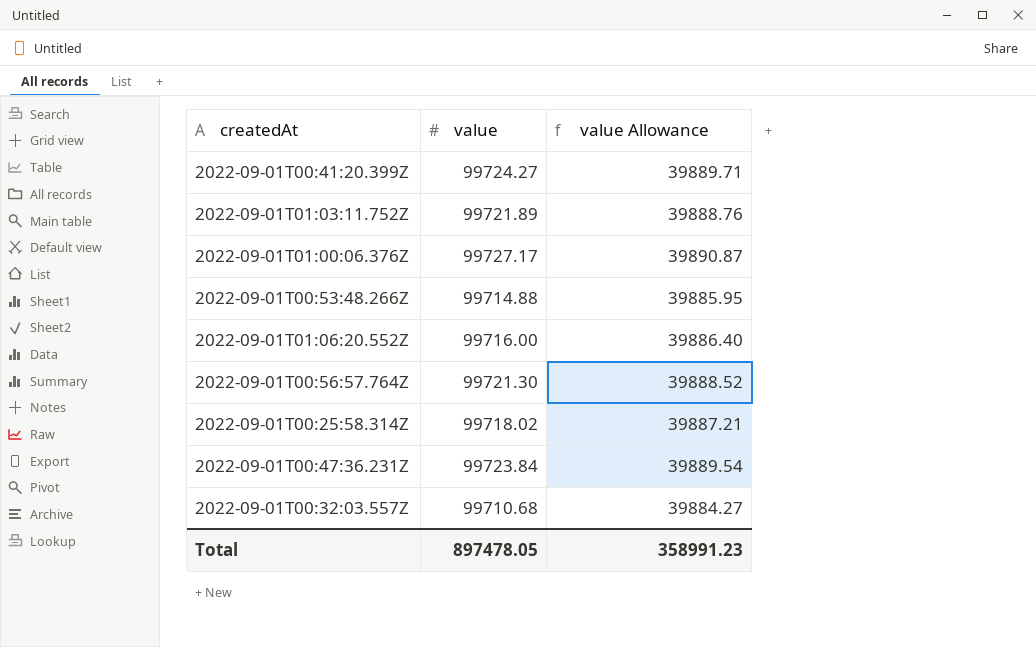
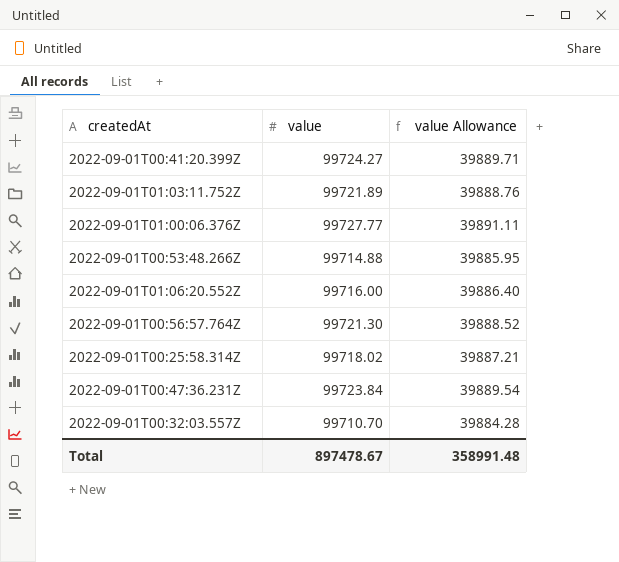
2022-09-01T01:00:06.376Z | value: 99727.17 -> 99727.77
2022-09-01T01:00:06.376Z | value Allowance: 39890.87 -> 39891.11
2022-09-01T00:32:03.557Z | value: 99710.68 -> 99710.70
2022-09-01T00:32:03.557Z | value Allowance: 39884.27 -> 39884.28
Total | value: 897478.05 -> 897478.67
Total | value Allowance: 358991.23 -> 358991.48

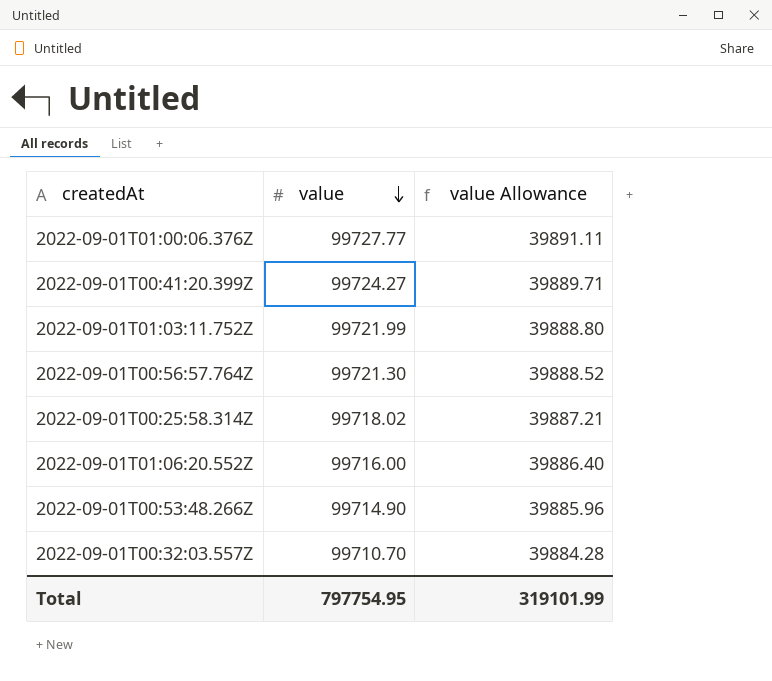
row order: none -> value descending
row 2022-09-01T00:47:36.231Z: 99723.84 | 39889.54 -> none
2022-09-01T01:03:11.752Z | value: 99721.89 -> 99721.99
2022-09-01T01:03:11.752Z | value Allowance: 39888.76 -> 39888.80
2022-09-01T00:53:48.266Z | value: 99714.88 -> 99714.90
2022-09-01T00:53:48.266Z | value Allowance: 39885.95 -> 39885.96
Total | value: 897478.67 -> 797754.95
Total | value Allowance: 358991.48 -> 319101.99

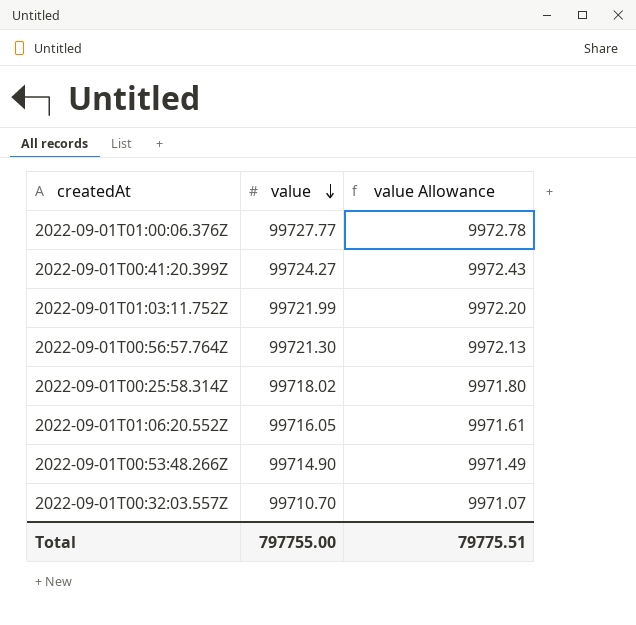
column value Allowance | formula: [value] * 0.4 -> [value] * 0.1
2022-09-01T01:06:20.552Z | value: 99716.00 -> 99716.05
Total | value: 797754.95 -> 797755.00
Total | value Allowance: 319101.99 -> 79775.51

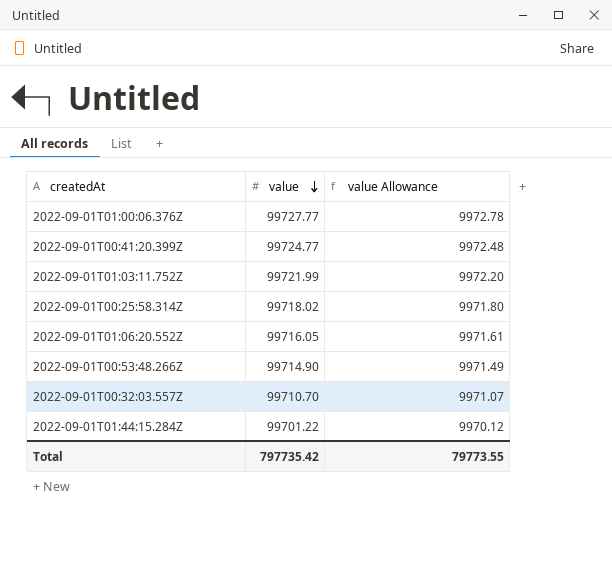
row 2022-09-01T00:56:57.764Z: 99721.30 | 9972.13 -> none
2022-09-01T00:41:20.399Z | value: 99724.27 -> 99724.77
2022-09-01T00:41:20.399Z | value Allowance: 9972.43 -> 9972.48
row 2022-09-01T01:44:15.284Z: none -> 99701.22 | 9970.12
Total | value: 797755.00 -> 797735.42
Total | value Allowance: 79775.51 -> 79773.55

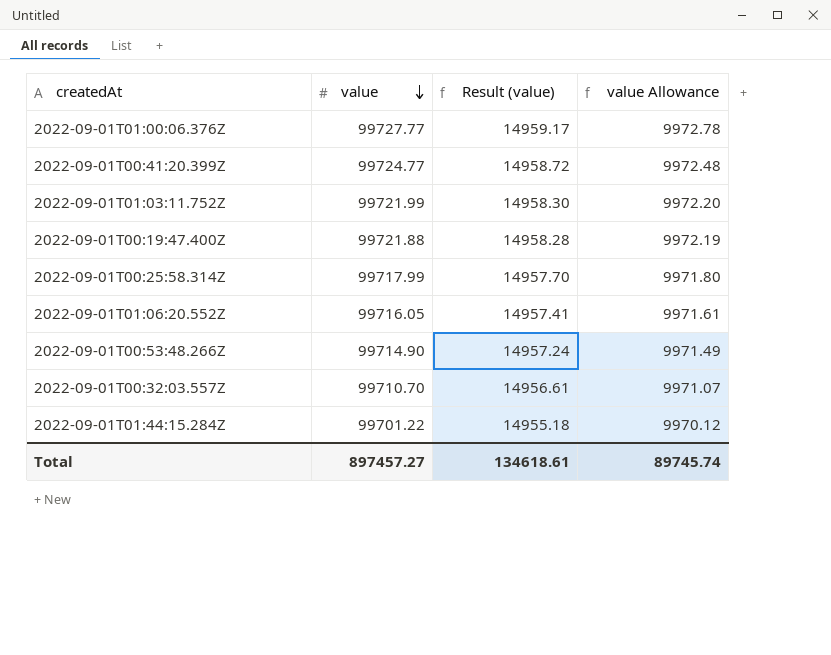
column Result (value) | formula: none -> [value] * 0.15
row 2022-09-01T00:19:47.400Z: none -> 99721.88 | 14958.28 | 9972.19
2022-09-01T00:25:58.314Z | value: 99718.02 -> 99717.99
Total | value: 797735.42 -> 897457.27
Total | value Allowance: 79773.55 -> 89745.74

